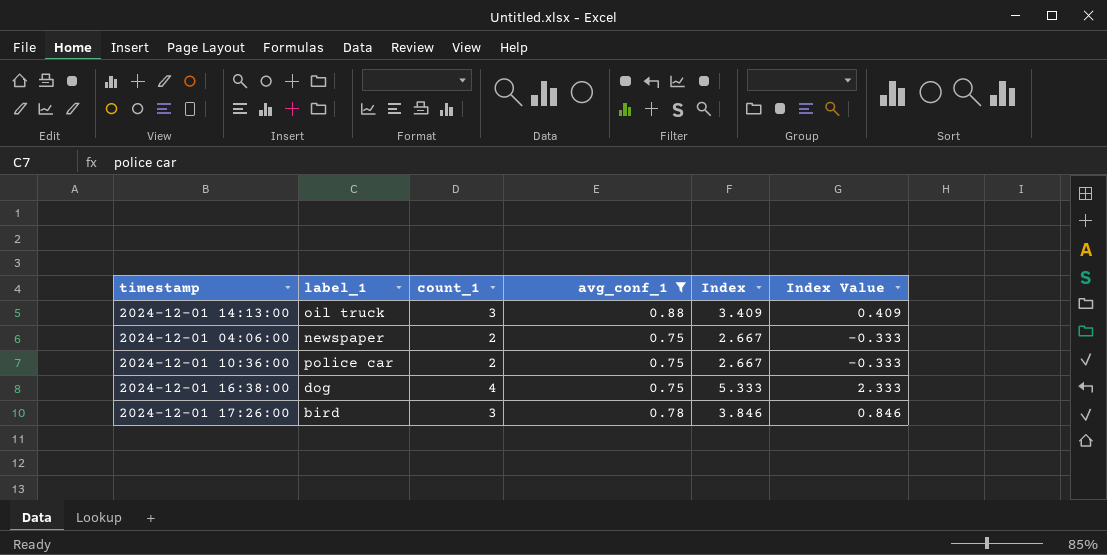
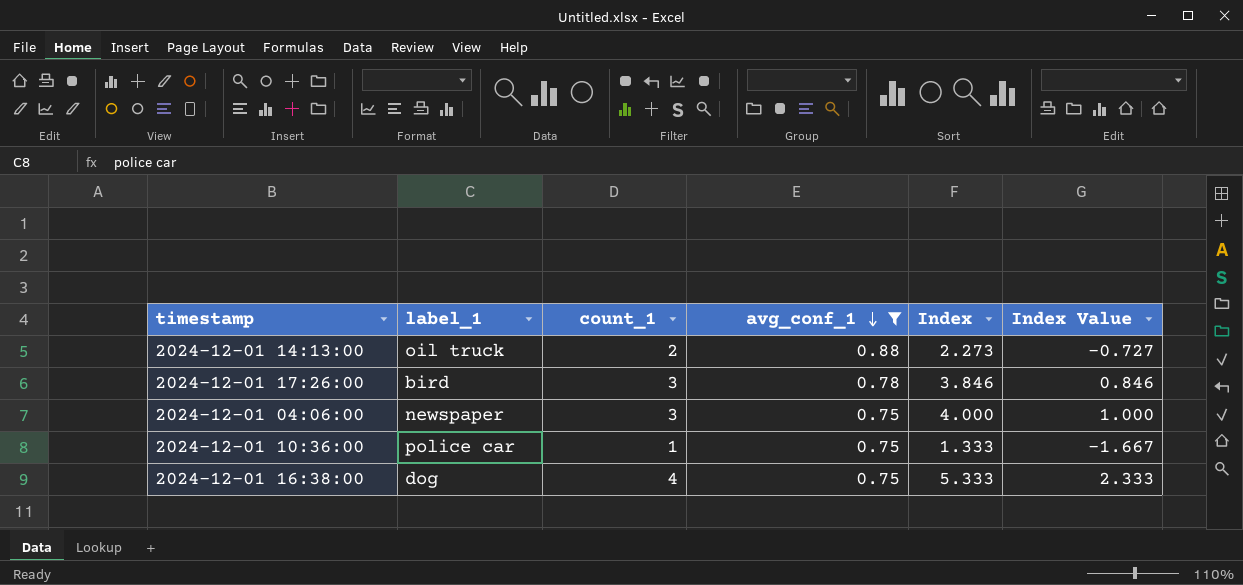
row order: none -> avg_conf_1 descending
2024-12-01 14:13:00 | count_1: 3 -> 2
2024-12-01 14:13:00 | Index: 3.409 -> 2.273
2024-12-01 14:13:00 | Index Value: 0.409 -> -0.727
2024-12-01 04:06:00 | count_1: 2 -> 3
2024-12-01 04:06:00 | Index: 2.667 -> 4.000
2024-12-01 04:06:00 | Index Value: -0.333 -> 1.000
2024-12-01 10:36:00 | count_1: 2 -> 1
2024-12-01 10:36:00 | Index: 2.667 -> 1.333
2024-12-01 10:36:00 | Index Value: -0.333 -> -1.667

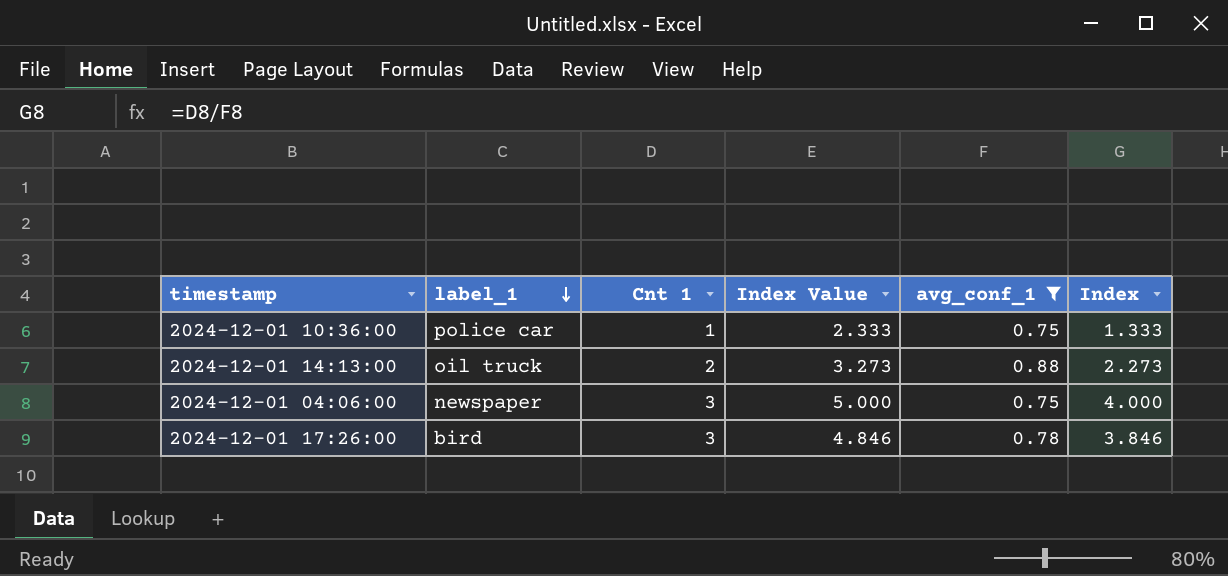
row order: avg_conf_1 descending -> label_1 descending
column name: count_1 -> Cnt 1
column Index Value | formula: [Index] - 3 -> [Index] + 1
column Index Value | position: 6 -> 4
row 2024-12-01 16:38:00: dog | 4 | 0.75 | 5.333 | 2.333 -> none

